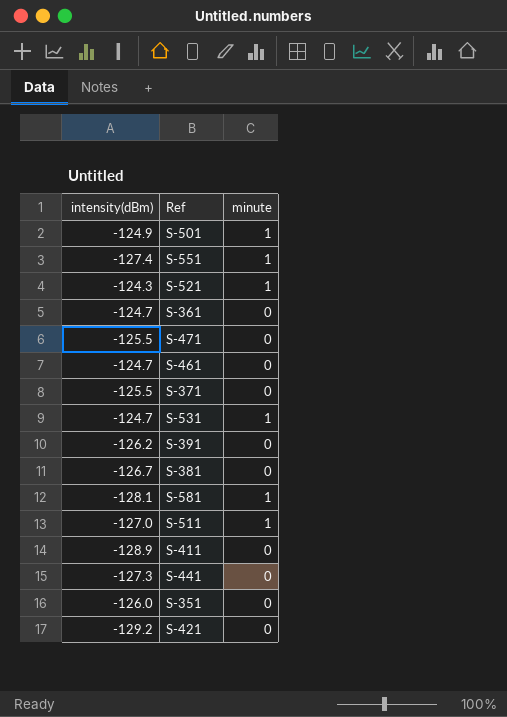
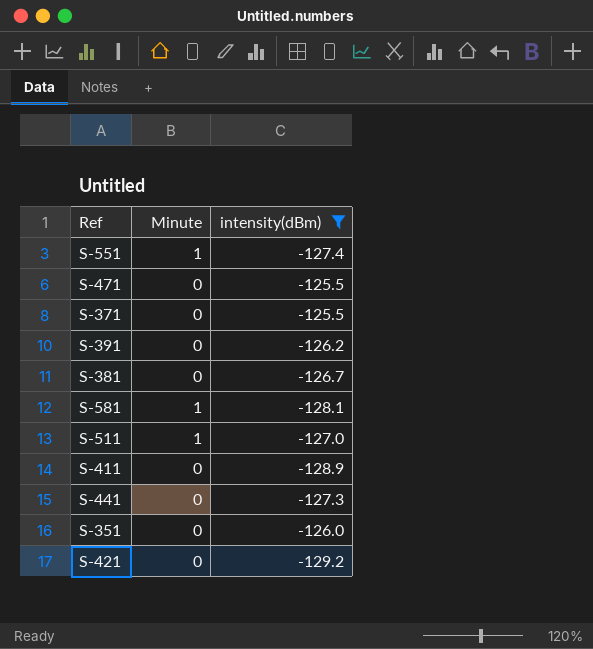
filter: none -> intensity(dBm) <= -125.5
column name: minute -> Minute
column intensity(dBm) | position: 1 -> 3

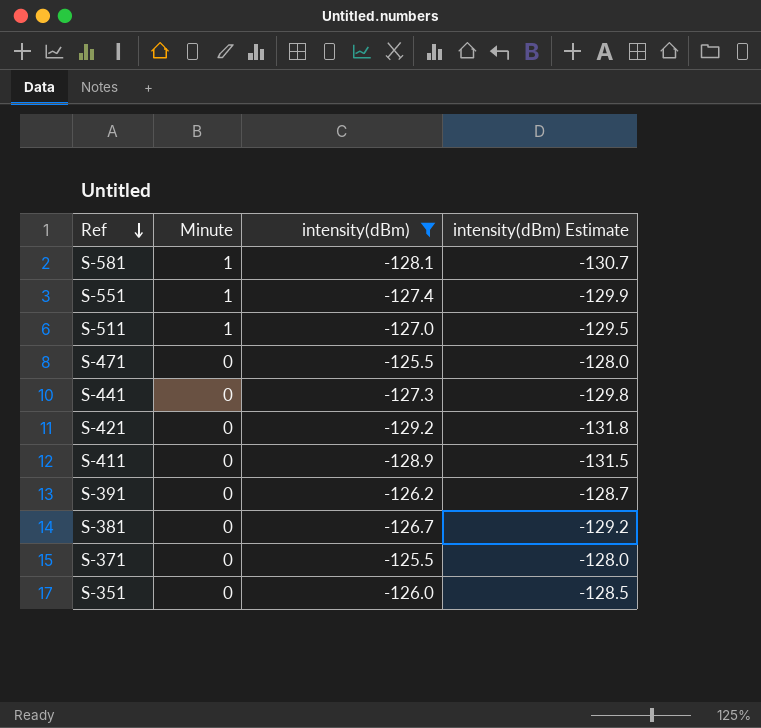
row order: none -> Ref descending
column intensity(dBm) Estimate | formula: none -> [intensity(dBm)] * 1.02

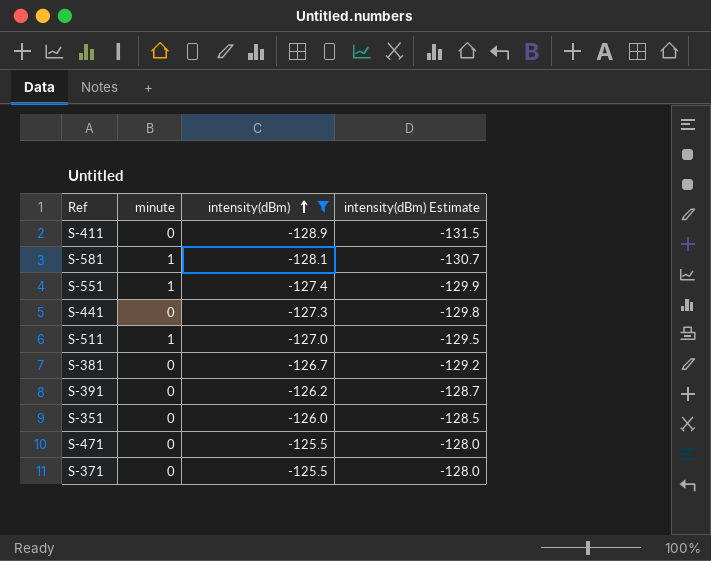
row order: Ref descending -> intensity(dBm) ascending
column name: Minute -> minute
row S-421: 0 | -129.2 | -131.8 -> none

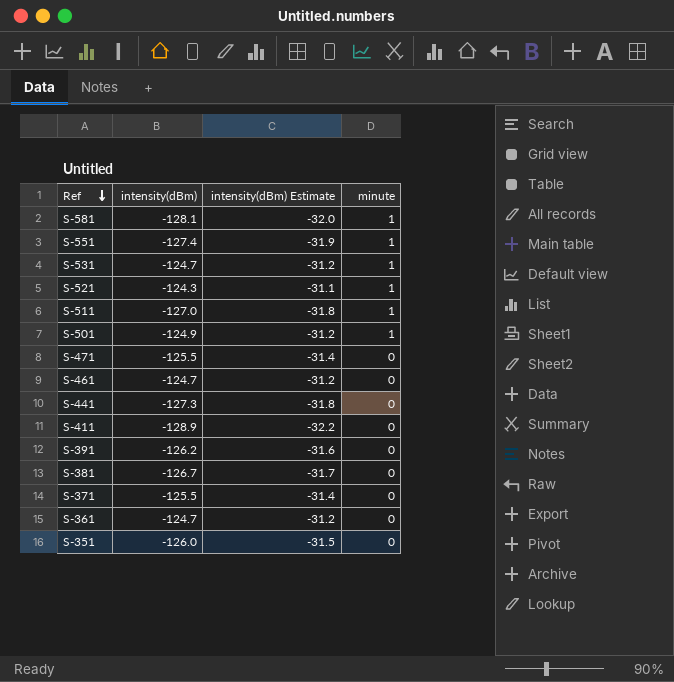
filter: intensity(dBm) <= -125.5 -> none
row order: intensity(dBm) ascending -> Ref descending
column intensity(dBm) Estimate | formula: [intensity(dBm)] * 1.02 -> [intensity(dBm)] * 0.25
column minute | position: 2 -> 4

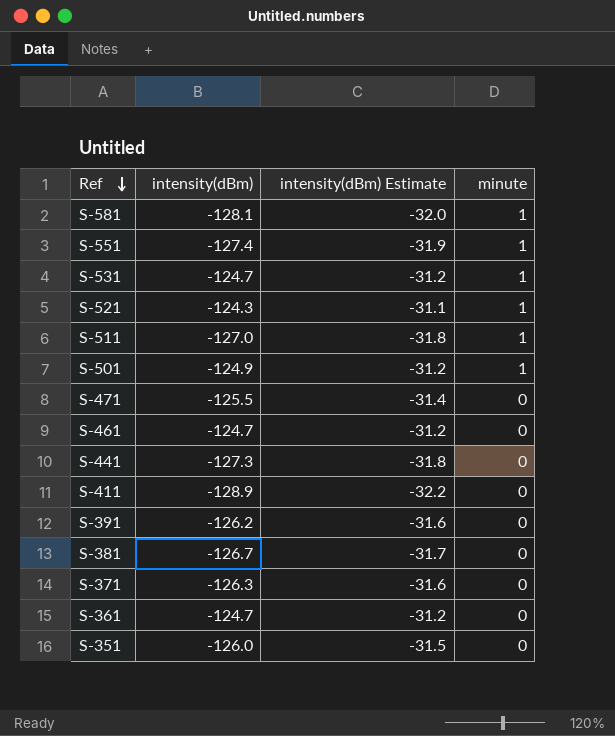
S-371 | intensity(dBm): -125.5 -> -126.3
S-371 | intensity(dBm) Estimate: -31.4 -> -31.6

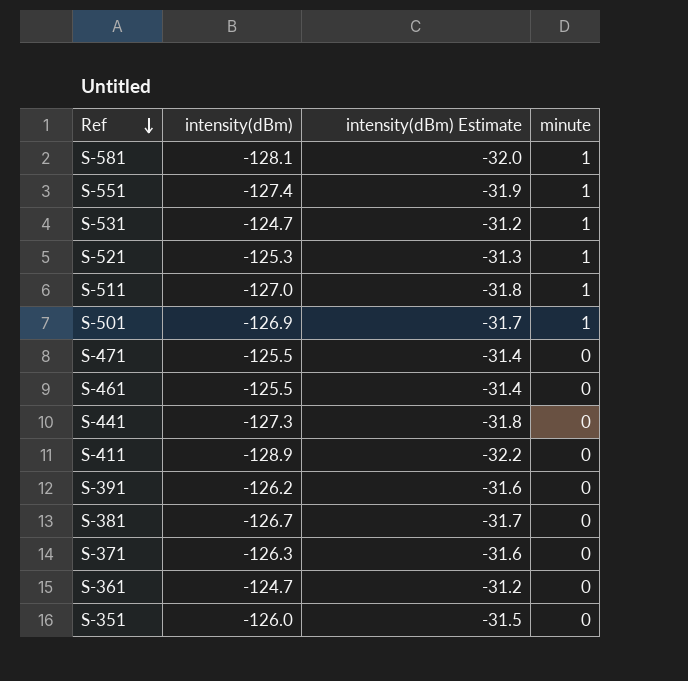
S-521 | intensity(dBm): -124.3 -> -125.3
S-521 | intensity(dBm) Estimate: -31.1 -> -31.3
S-501 | intensity(dBm): -124.9 -> -126.9
S-501 | intensity(dBm) Estimate: -31.2 -> -31.7
S-461 | intensity(dBm): -124.7 -> -125.5
S-461 | intensity(dBm) Estimate: -31.2 -> -31.4

